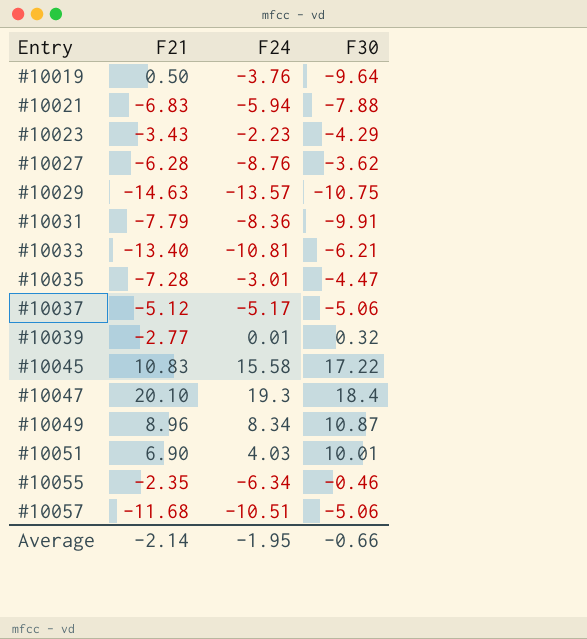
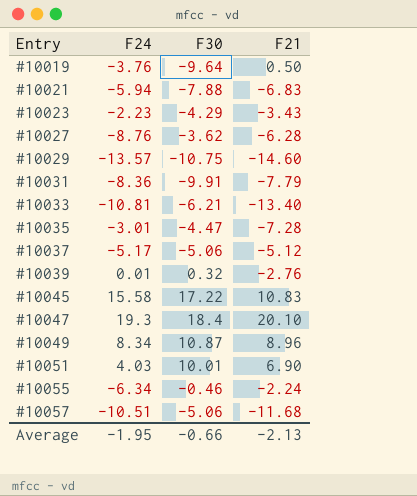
column F21 | position: 2 -> 4
#10029 | F21: -14.63 -> -14.60
#10039 | F21: -2.77 -> -2.76
#10055 | F21: -2.35 -> -2.24
Average | F21: -2.14 -> -2.13

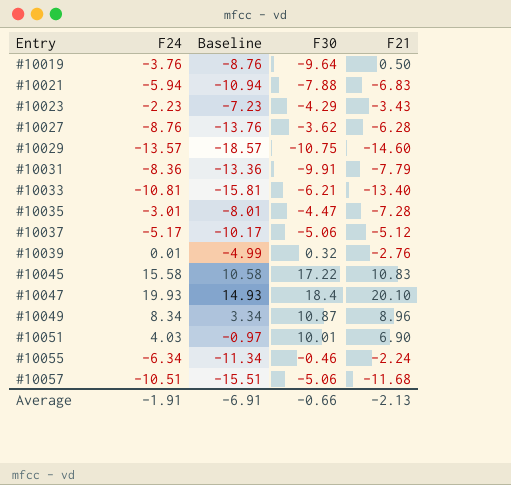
column Baseline | formula: none -> [F24] - 5
#10047 | F24: 19.3 -> 19.93
Average | F24: -1.95 -> -1.91

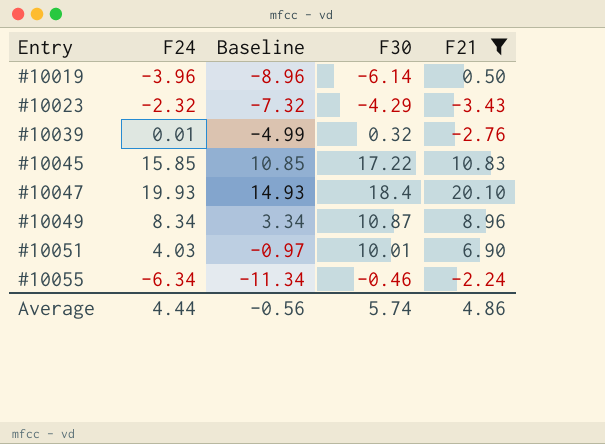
filter: none -> F21 >= -3.43
#10019 | F24: -3.76 -> -3.96
#10019 | Baseline: -8.76 -> -8.96
#10019 | F30: -9.64 -> -6.14
#10023 | F24: -2.23 -> -2.32
#10023 | Baseline: -7.23 -> -7.32
#10045 | F24: 15.58 -> 15.85
#10045 | Baseline: 10.58 -> 10.85
Average | F24: -1.91 -> 4.44
Average | Baseline: -6.91 -> -0.56
Average | F30: -0.66 -> 5.74
Average | F21: -2.13 -> 4.86

